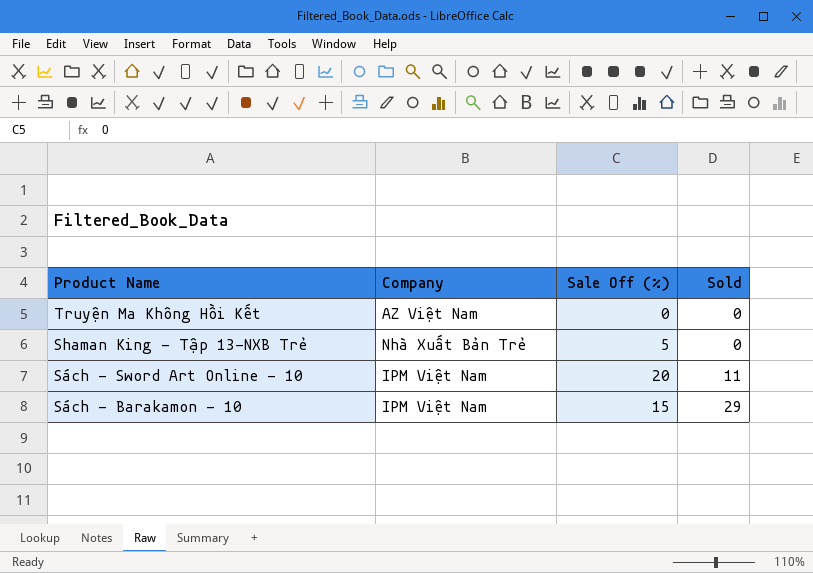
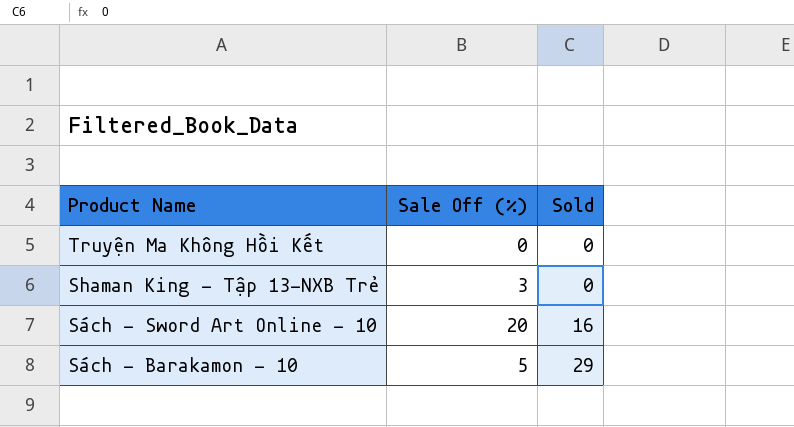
column Company | position: 2 -> none
Shaman King - Tập 13-NXB Trẻ | Sale Off (%): 5 -> 3
Sách - Sword Art Online - 10 | Sold: 11 -> 16
Sách - Barakamon - 10 | Sale Off (%): 15 -> 5

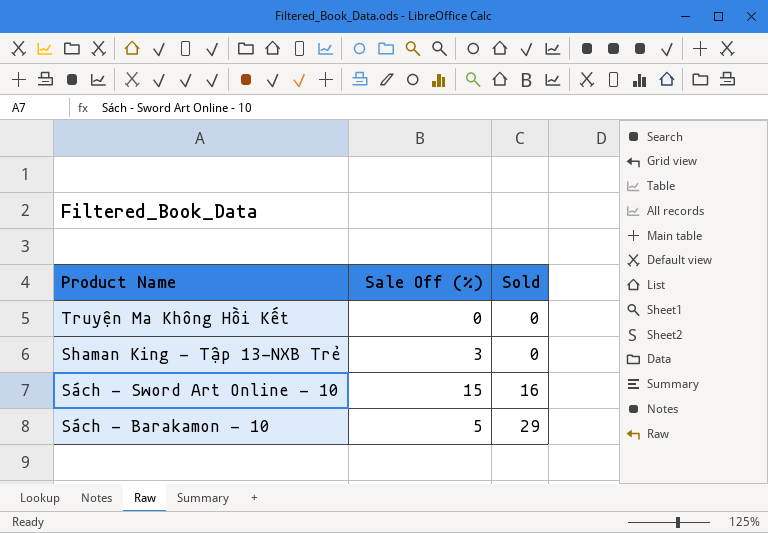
Sách - Sword Art Online - 10 | Sale Off (%): 20 -> 15

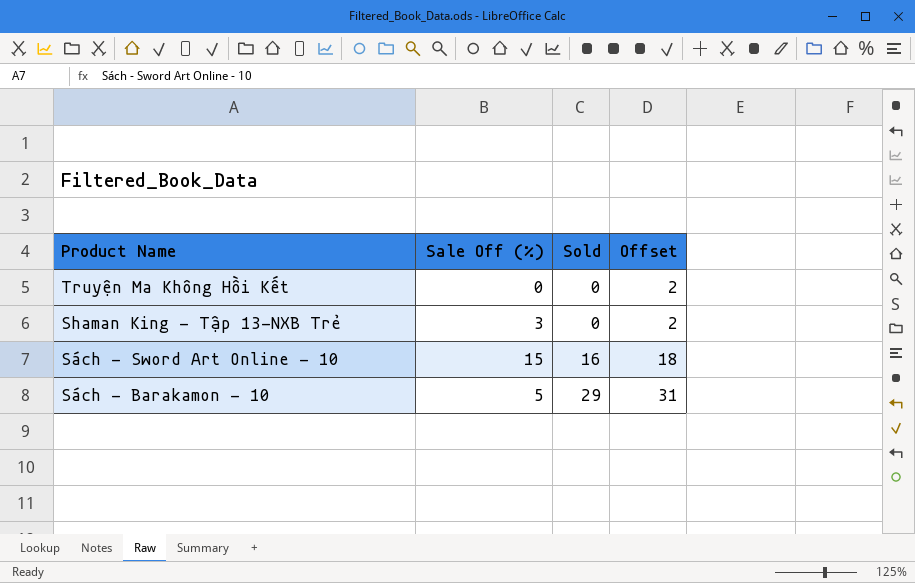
column Offset | formula: none -> [Sold] + 2

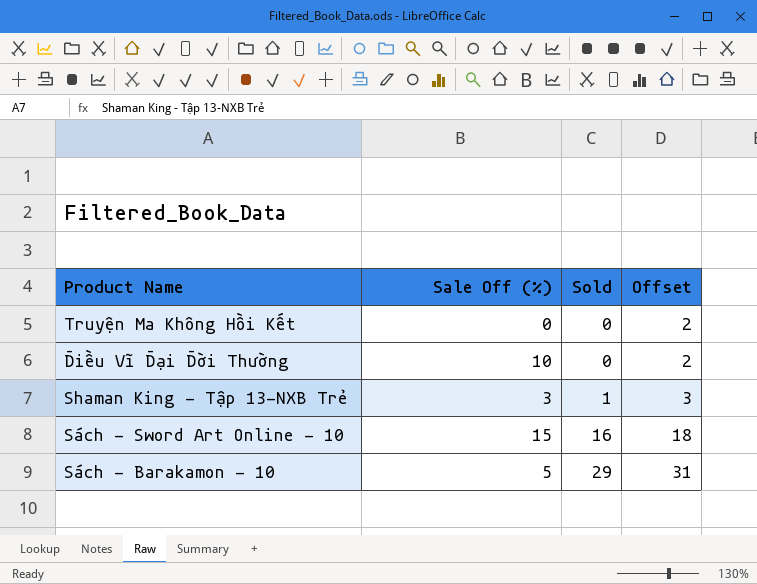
row Điều Vĩ Đại Đời Thường: none -> 10 | 0 | 2
Shaman King - Tập 13-NXB Trẻ | Sold: 0 -> 1
Shaman King - Tập 13-NXB Trẻ | Offset: 2 -> 3

